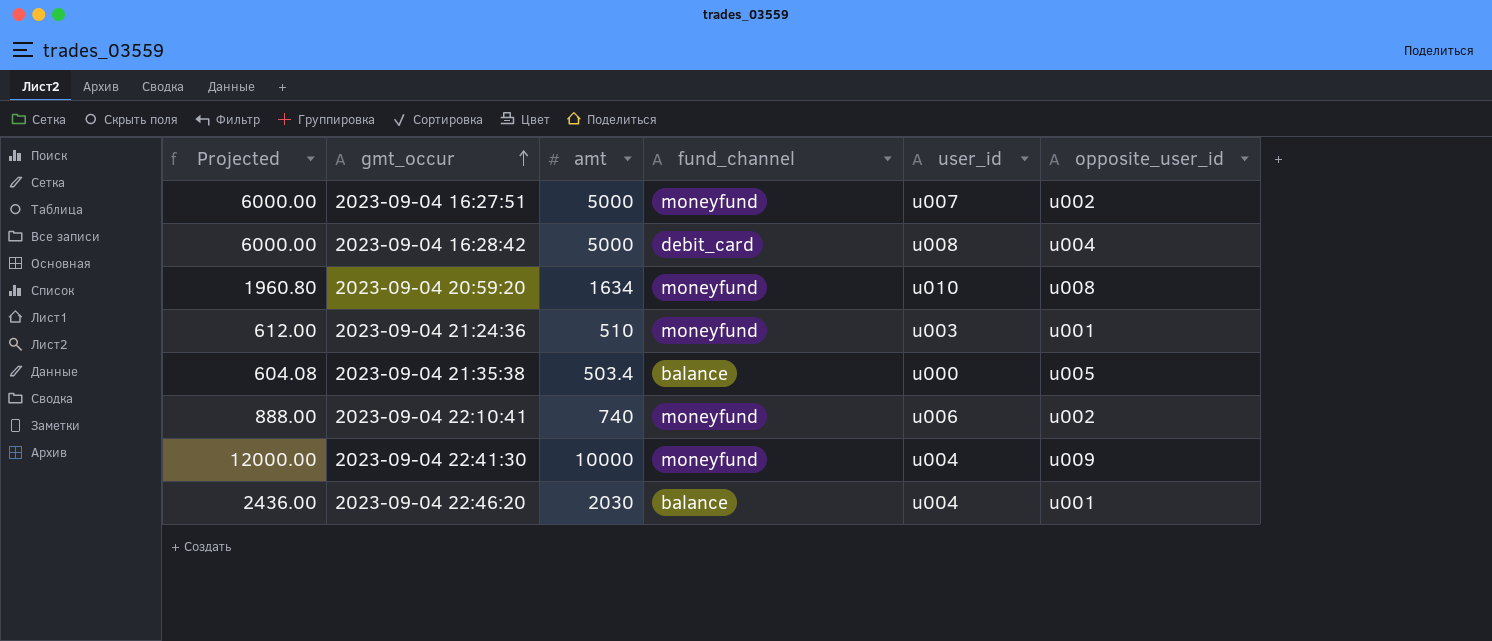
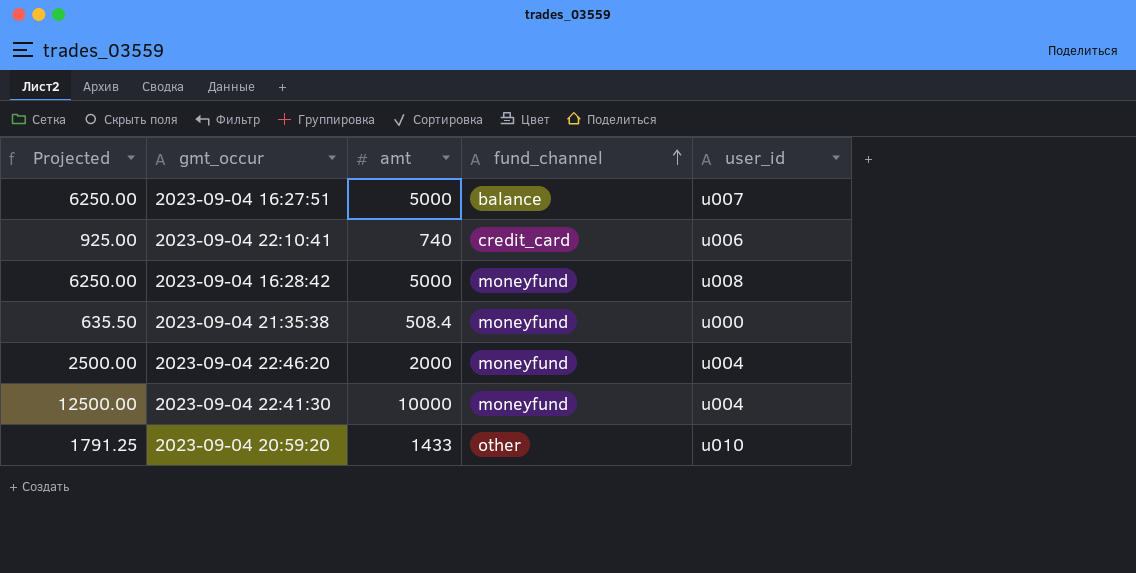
row order: gmt_occur ascending -> fund_channel ascending
column opposite_user_id | position: 6 -> none
column Projected | formula: [amt] * 1.2 -> [amt] * 1.25
row 2023-09-04 21:24:36: 612.00 | 510 | moneyfund | u003 | u001 -> none
2023-09-04 16:27:51 | fund_channel: moneyfund -> balance
2023-09-04 22:10:41 | fund_channel: moneyfund -> credit_card
2023-09-04 16:28:42 | fund_channel: debit_card -> moneyfund
2023-09-04 21:35:38 | amt: 503.4 -> 508.4
2023-09-04 21:35:38 | fund_channel: balance -> moneyfund
2023-09-04 22:46:20 | amt: 2030 -> 2000
2023-09-04 22:46:20 | fund_channel: balance -> moneyfund
2023-09-04 20:59:20 | amt: 1634 -> 1433
2023-09-04 20:59:20 | fund_channel: moneyfund -> other

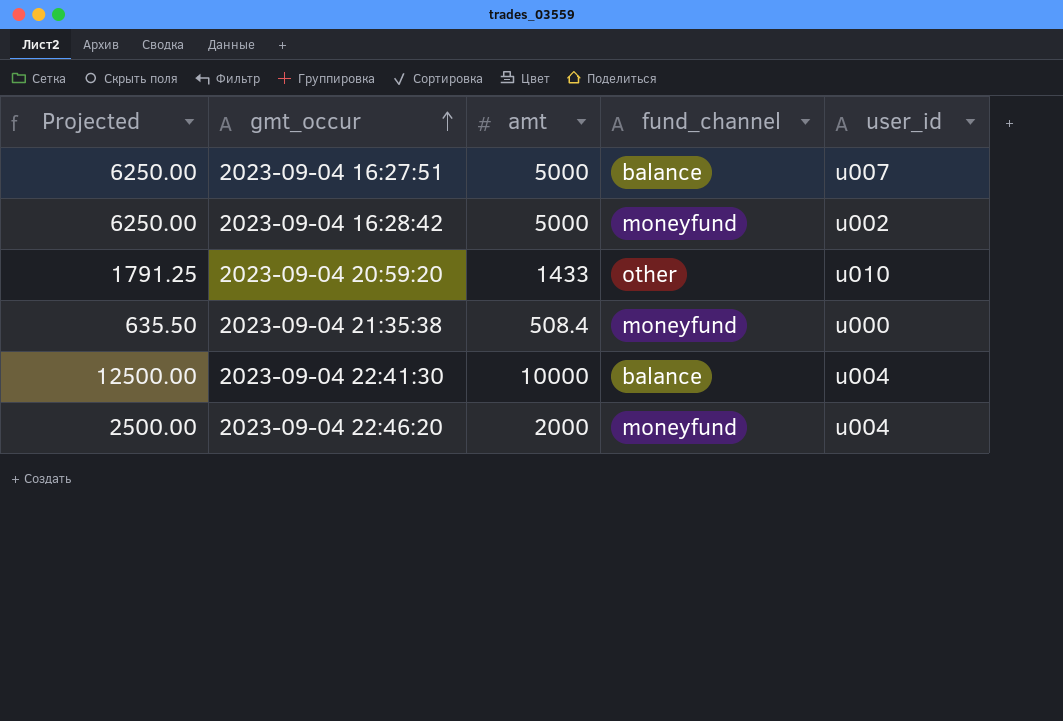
row order: fund_channel ascending -> gmt_occur ascending
row 2023-09-04 22:10:41: 925.00 | 740 | credit_card | u006 -> none
2023-09-04 16:28:42 | user_id: u008 -> u002
2023-09-04 22:41:30 | fund_channel: moneyfund -> balance

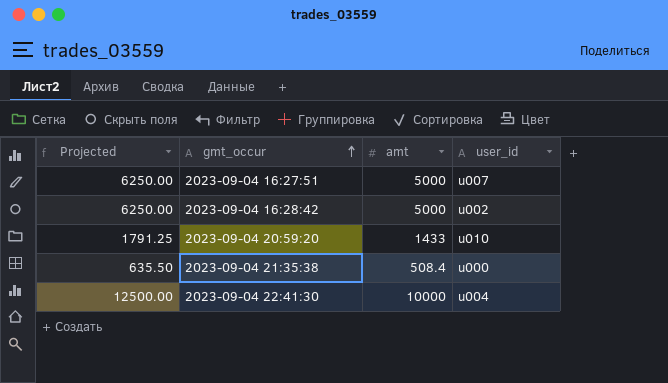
column fund_channel | position: 4 -> none
row 2023-09-04 22:46:20: 2500.00 | 2000 | moneyfund | u004 -> none

